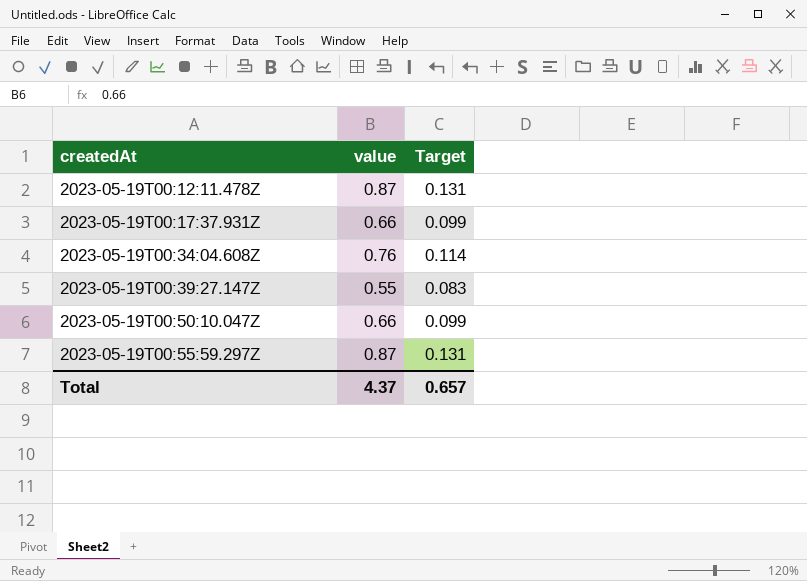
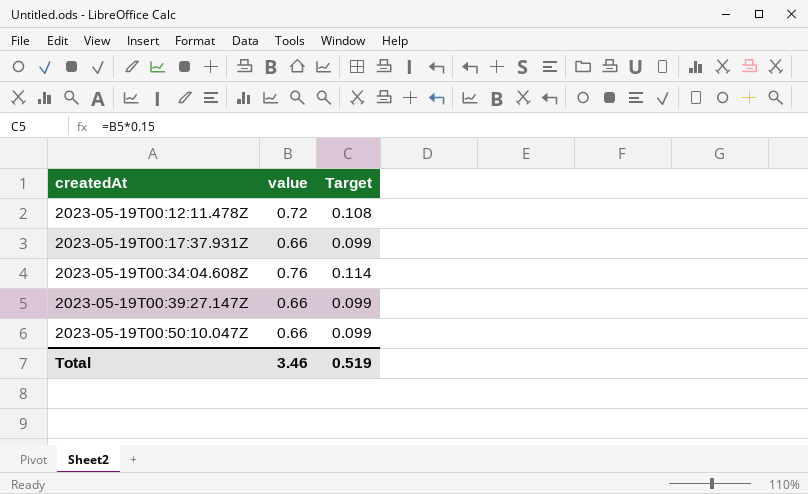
row 2023-05-19T00:55:59.297Z: 0.87 | 0.131 -> none
2023-05-19T00:12:11.478Z | value: 0.87 -> 0.72
2023-05-19T00:12:11.478Z | Target: 0.131 -> 0.108
2023-05-19T00:39:27.147Z | value: 0.55 -> 0.66
2023-05-19T00:39:27.147Z | Target: 0.083 -> 0.099
Total | value: 4.37 -> 3.46
Total | Target: 0.657 -> 0.519

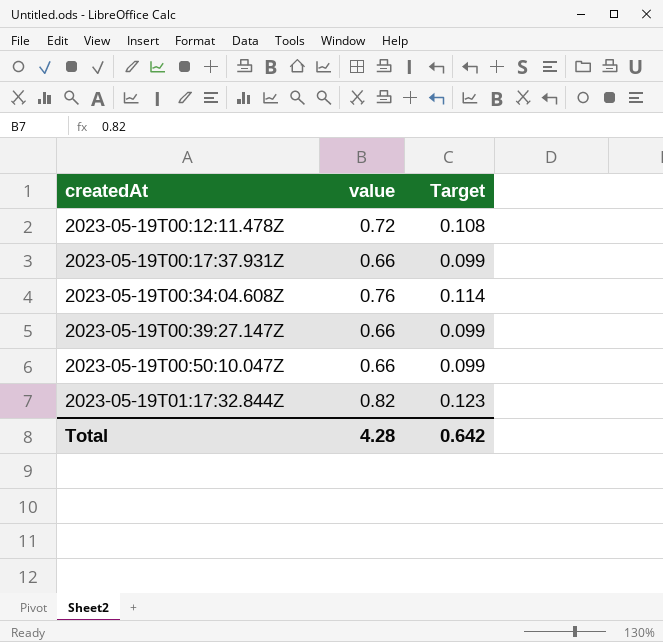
row 2023-05-19T01:17:32.844Z: none -> 0.82 | 0.123
Total | value: 3.46 -> 4.28
Total | Target: 0.519 -> 0.642

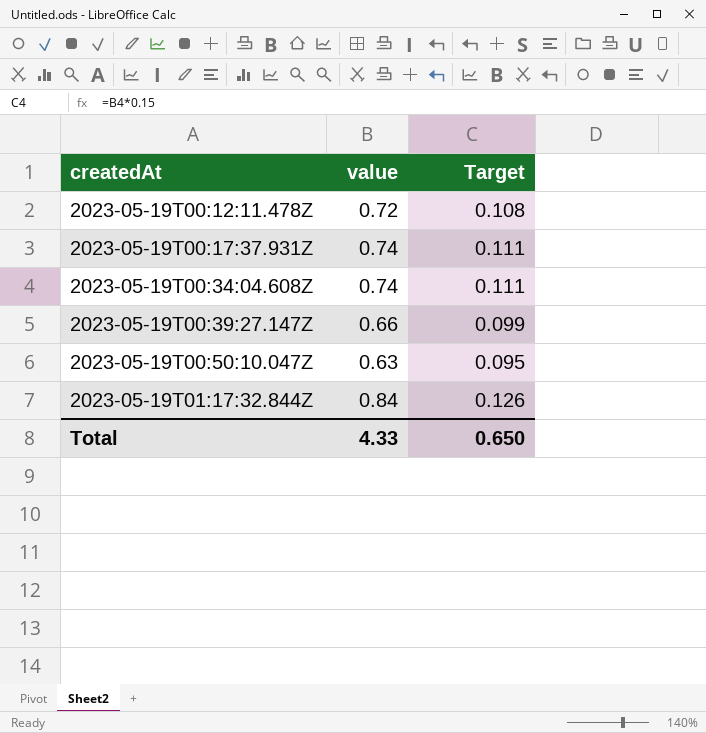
2023-05-19T00:17:37.931Z | value: 0.66 -> 0.74
2023-05-19T00:17:37.931Z | Target: 0.099 -> 0.111
2023-05-19T00:34:04.608Z | value: 0.76 -> 0.74
2023-05-19T00:34:04.608Z | Target: 0.114 -> 0.111
2023-05-19T00:50:10.047Z | value: 0.66 -> 0.63
2023-05-19T00:50:10.047Z | Target: 0.099 -> 0.095
2023-05-19T01:17:32.844Z | value: 0.82 -> 0.84
2023-05-19T01:17:32.844Z | Target: 0.123 -> 0.126
Total | value: 4.28 -> 4.33
Total | Target: 0.642 -> 0.650

